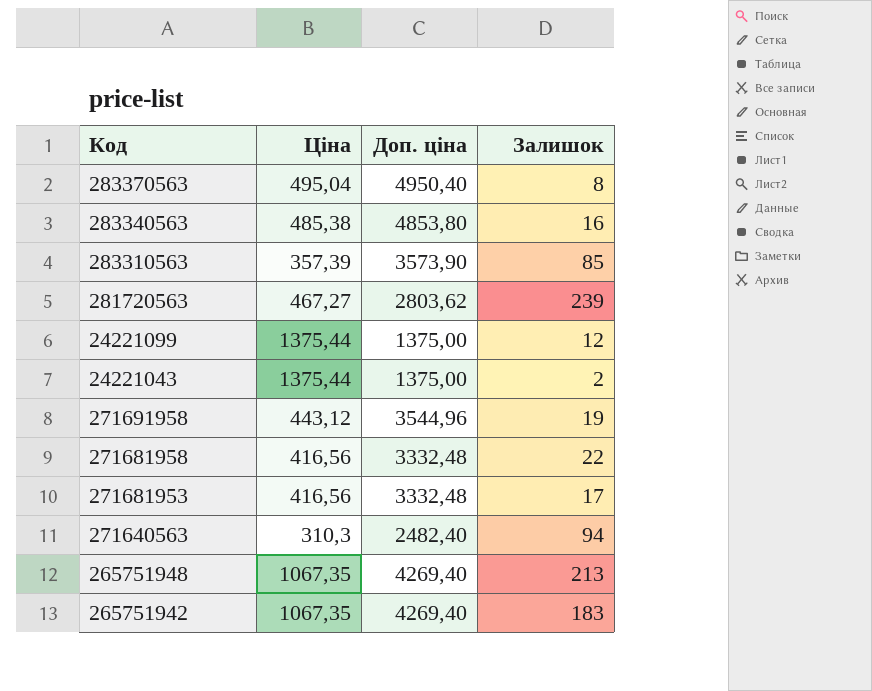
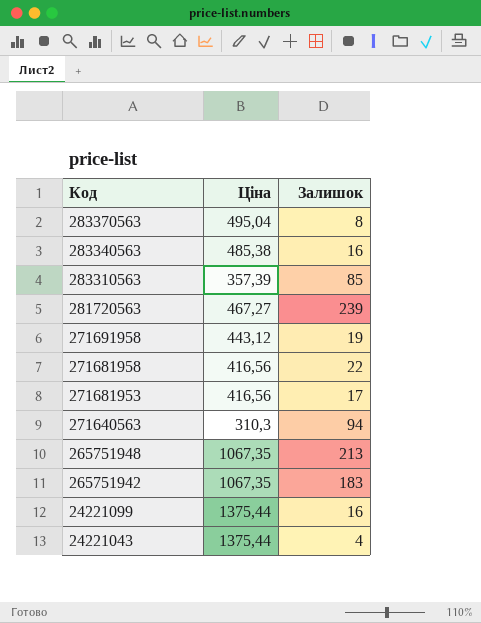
row order: none -> Код descending
column Доп. ціна | position: 3 -> none
24221099 | Залишок: 12 -> 16
24221043 | Залишок: 2 -> 4

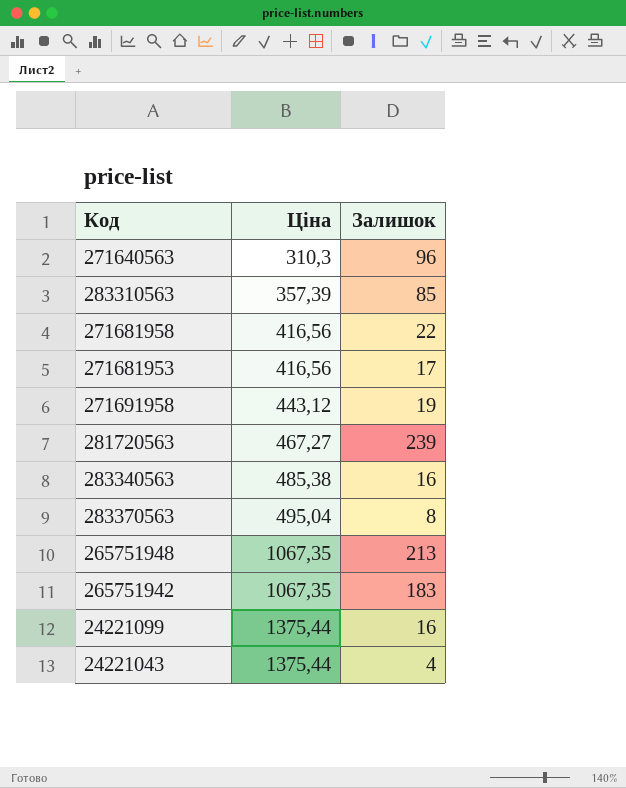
row order: Код descending -> Ціна ascending
271640563 | Залишок: 94 -> 96

